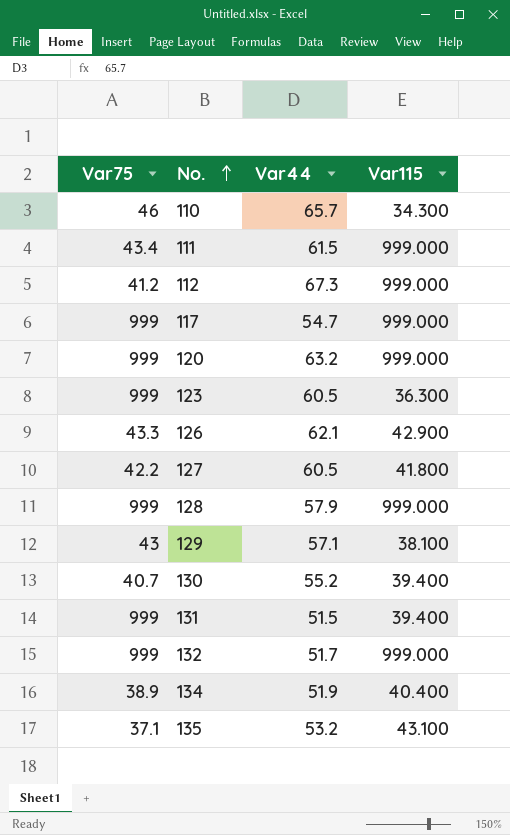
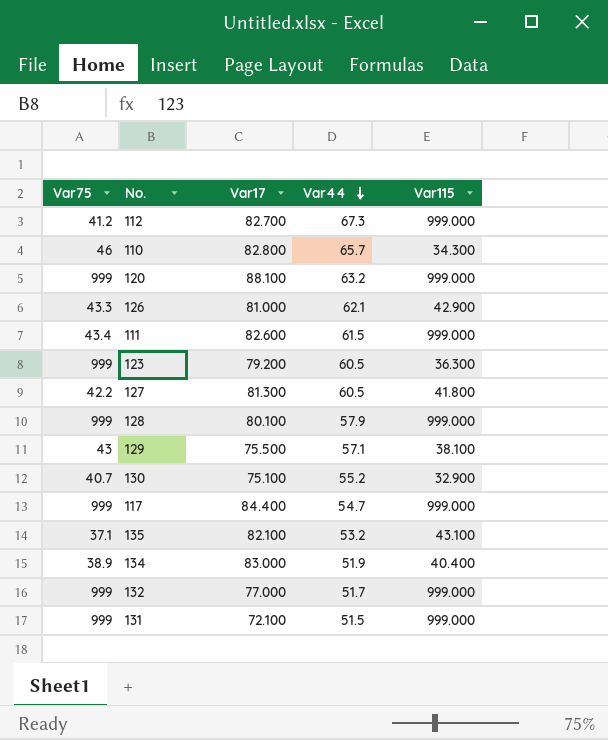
row order: No. ascending -> Var44 descending
column Var17 | position: none -> 3
130 | Var115: 39.400 -> 32.900
131 | Var115: 39.400 -> 999.000

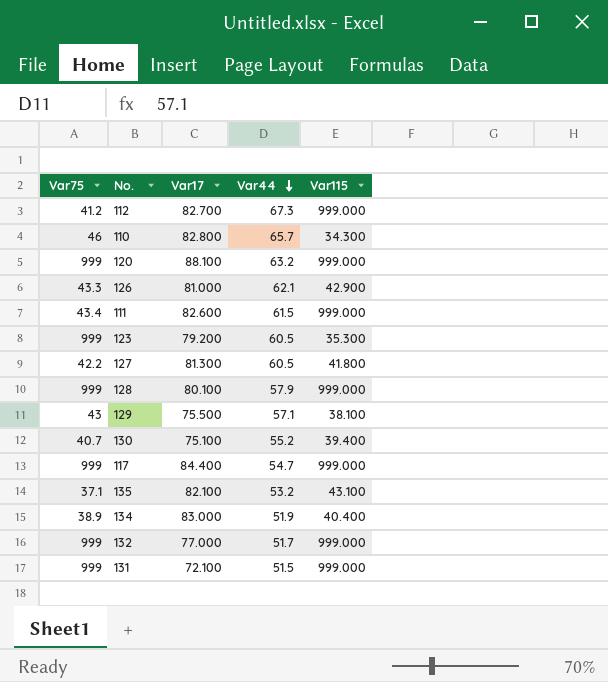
123 | Var115: 36.300 -> 35.300
130 | Var115: 32.900 -> 39.400

